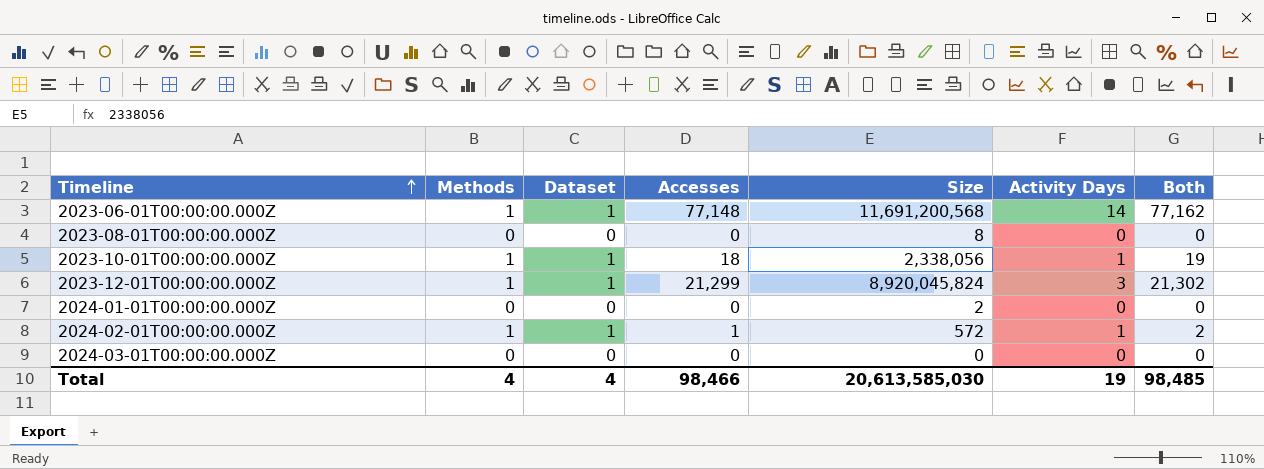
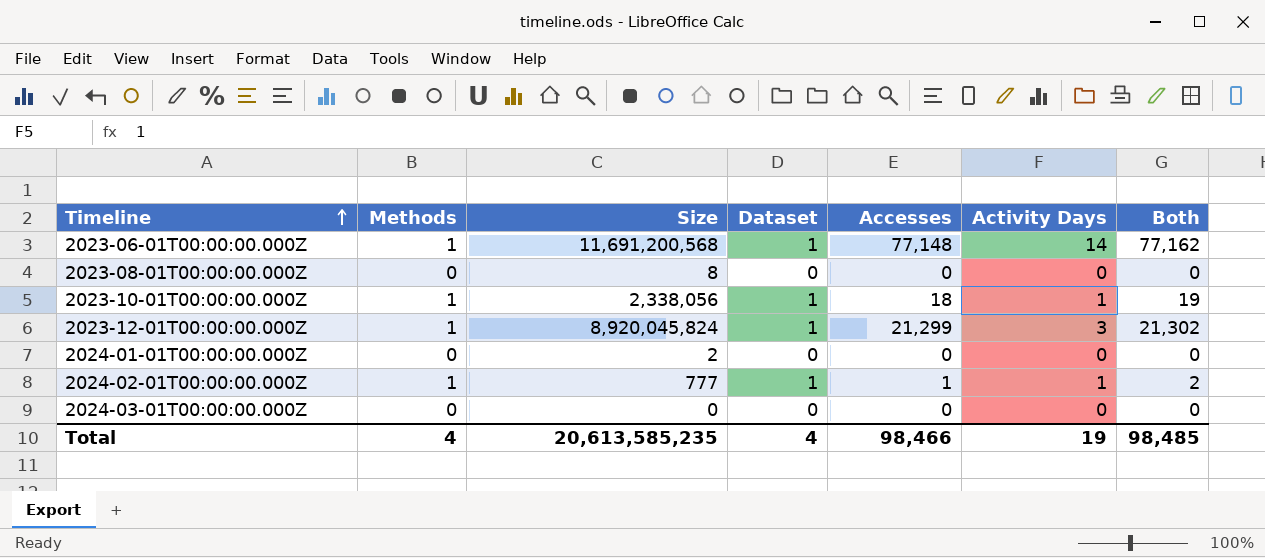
column Size | position: 5 -> 3
2024-02-01T00:00:00.000Z | Size: 572 -> 777
Total | Size: 20,613,585,030 -> 20,613,585,235

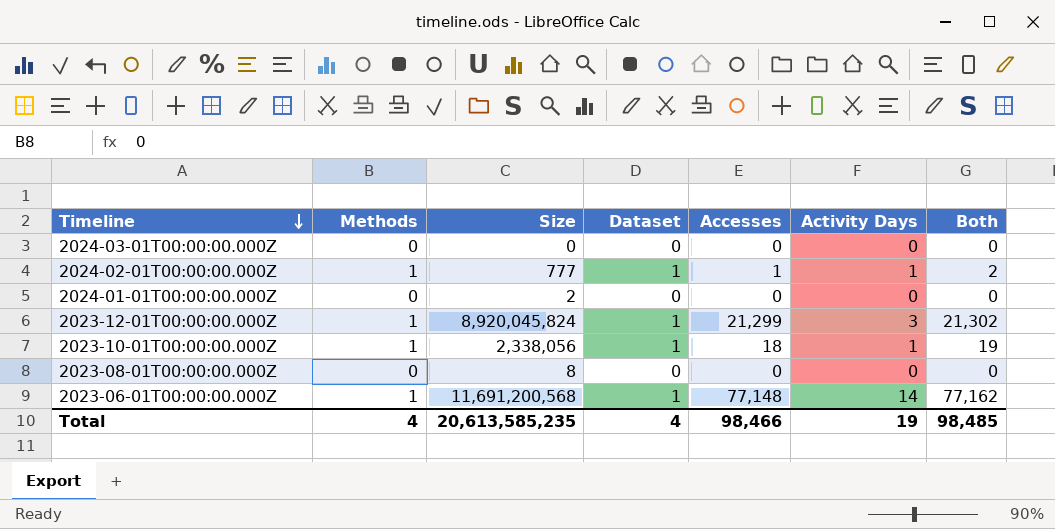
row order: Timeline ascending -> Timeline descending

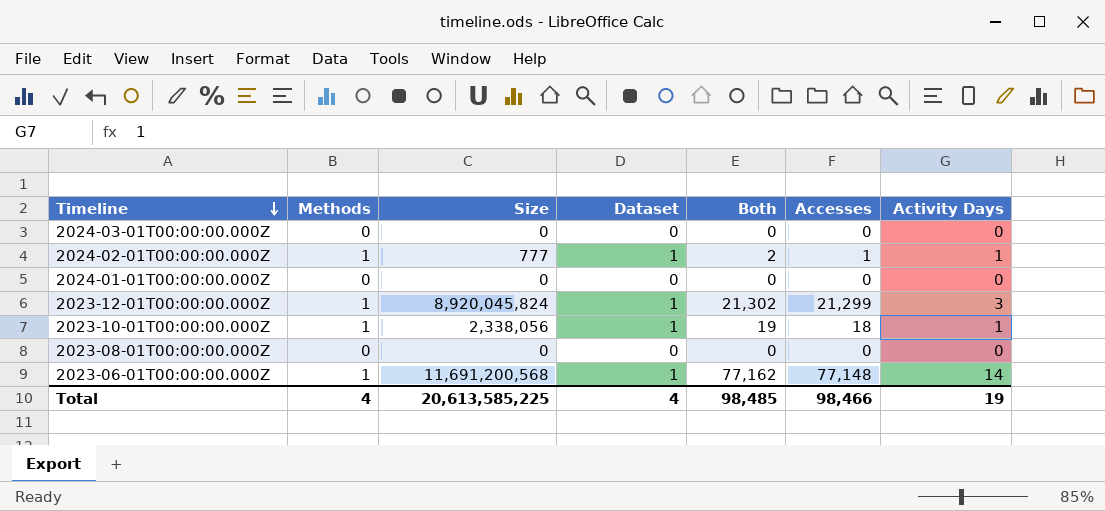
column Both | position: 7 -> 5
2024-01-01T00:00:00.000Z | Size: 2 -> 0
2023-08-01T00:00:00.000Z | Size: 8 -> 0
Total | Size: 20,613,585,235 -> 20,613,585,225

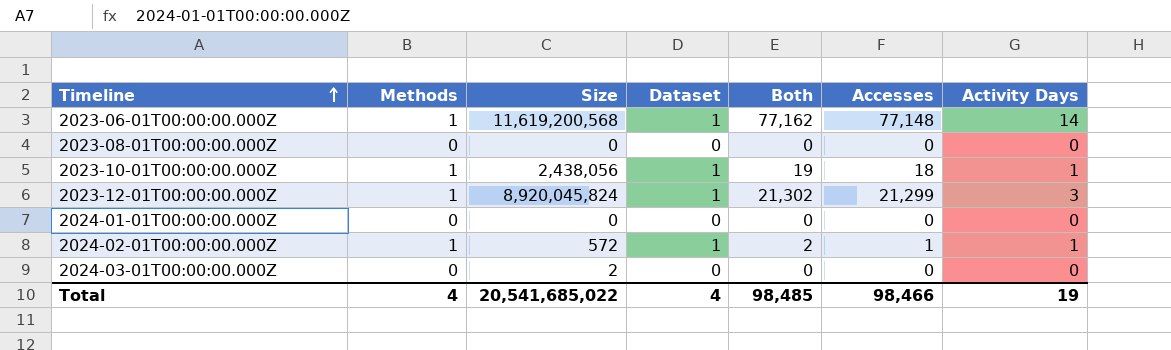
row order: Timeline descending -> Timeline ascending
2023-06-01T00:00:00.000Z | Size: 11,691,200,568 -> 11,619,200,568
2023-10-01T00:00:00.000Z | Size: 2,338,056 -> 2,438,056
2024-02-01T00:00:00.000Z | Size: 777 -> 572
2024-03-01T00:00:00.000Z | Size: 0 -> 2
Total | Size: 20,613,585,225 -> 20,541,685,022

